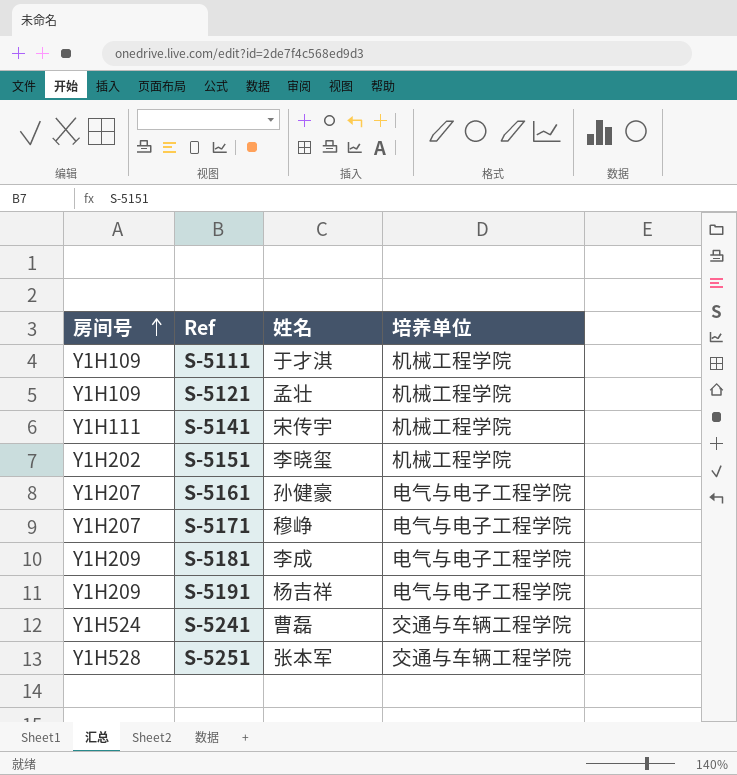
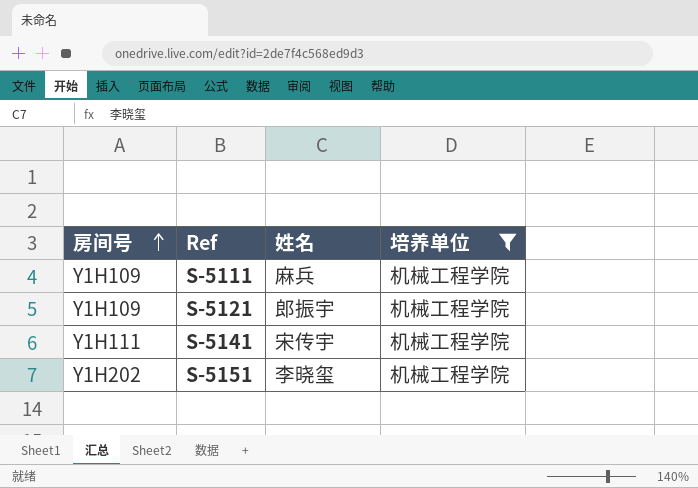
filter: none -> 培养单位 = 机械工程学院
S-5111 | 姓名: 于才淇 -> 麻兵
S-5121 | 姓名: 孟壮 -> 郎振宇

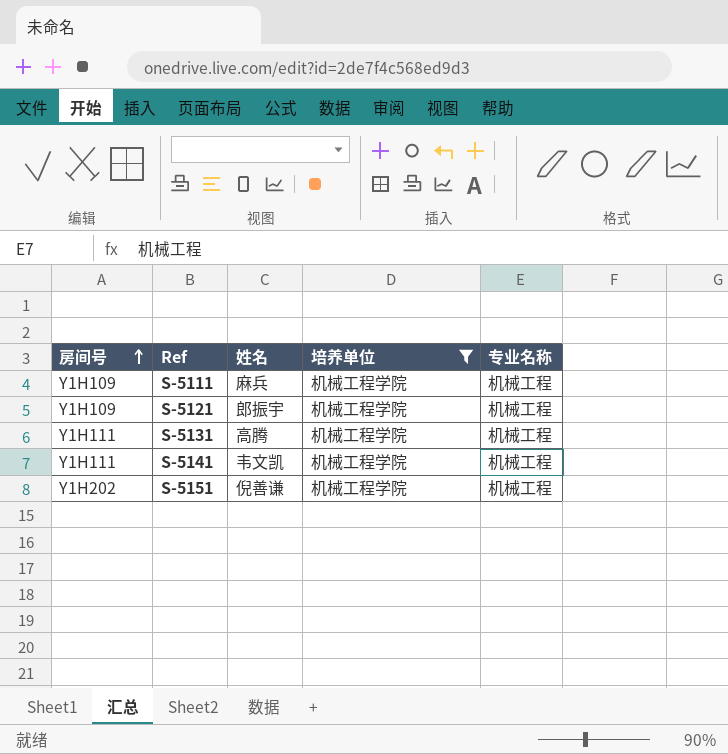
column 专业名称 | position: none -> 5
row S-5131: none -> Y1H111 | 高腾 | 机械工程学院 | 机械工程
S-5141 | 姓名: 宋传宇 -> 韦文凯
S-5151 | 姓名: 李晓玺 -> 倪善谦

